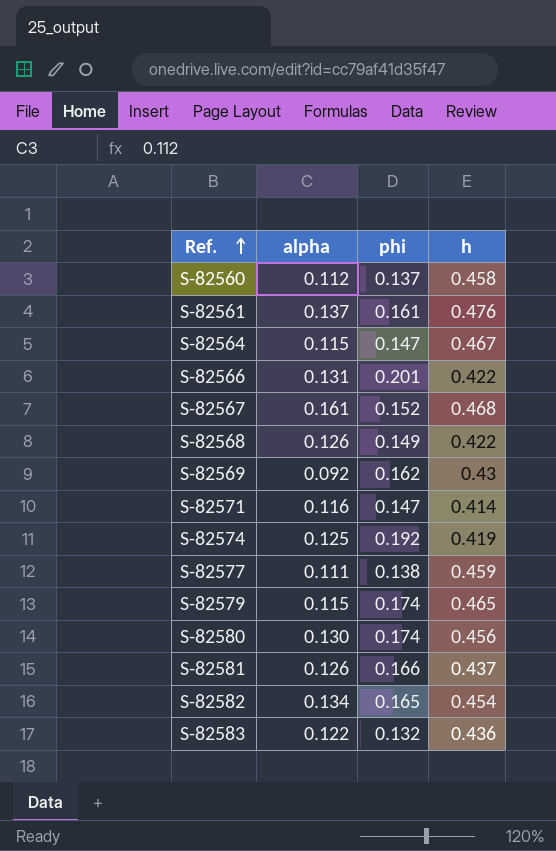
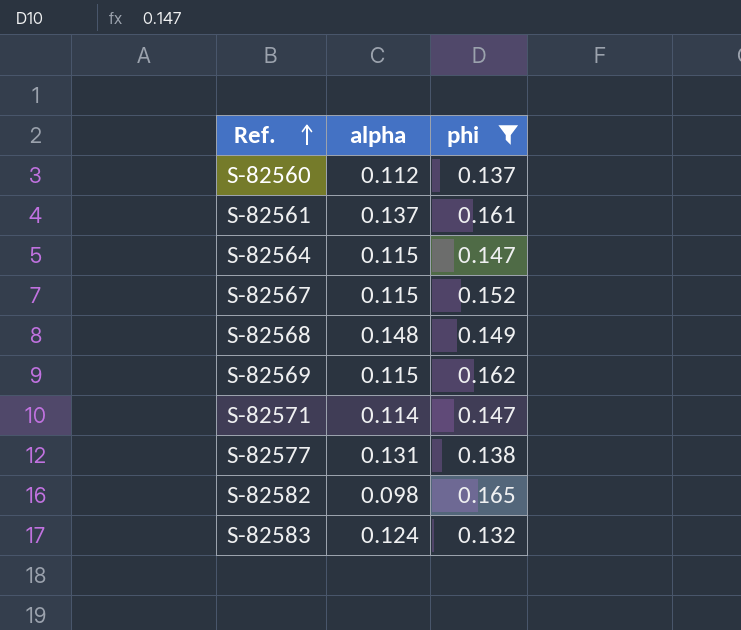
filter: none -> phi <= 0.165
column h | position: 4 -> none
S-82567 | alpha: 0.161 -> 0.115
S-82568 | alpha: 0.126 -> 0.148
S-82569 | alpha: 0.092 -> 0.115
S-82571 | alpha: 0.116 -> 0.114
S-82577 | alpha: 0.111 -> 0.131
S-82582 | alpha: 0.134 -> 0.098
S-82583 | alpha: 0.122 -> 0.124

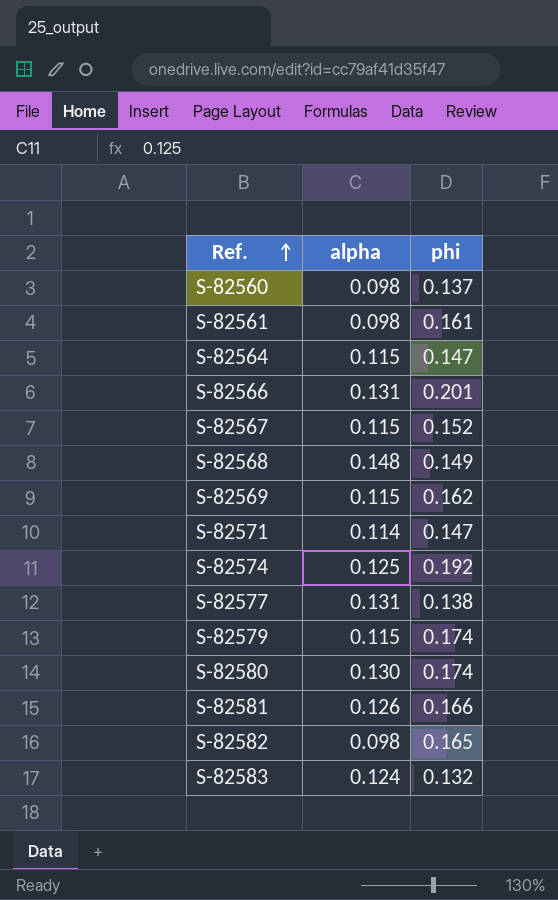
filter: phi <= 0.165 -> none
S-82560 | alpha: 0.112 -> 0.098
S-82561 | alpha: 0.137 -> 0.098

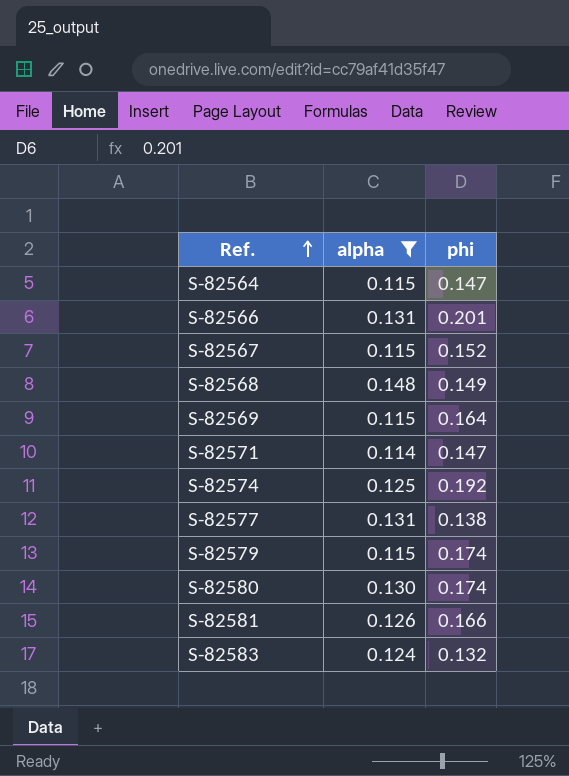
filter: none -> alpha != 0.098
S-82569 | phi: 0.162 -> 0.164

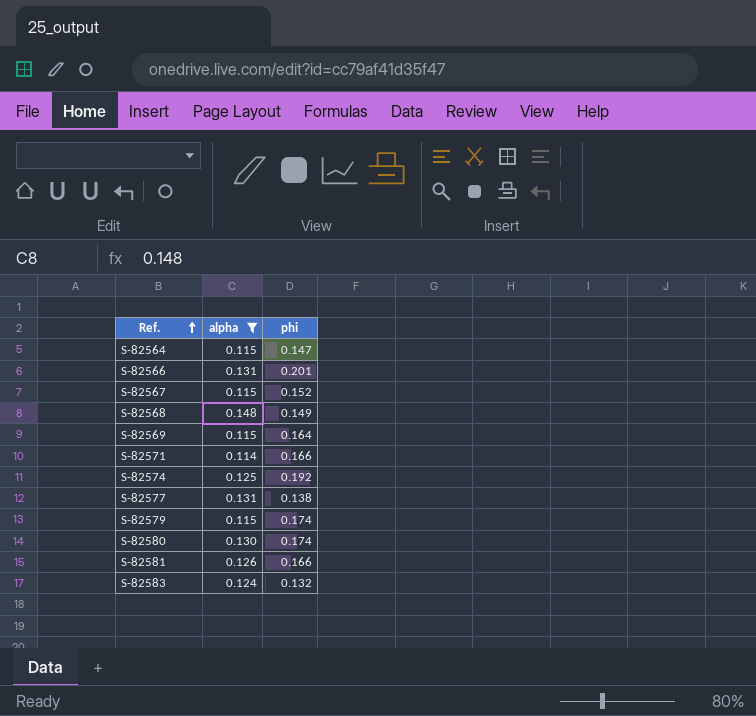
S-82571 | phi: 0.147 -> 0.166

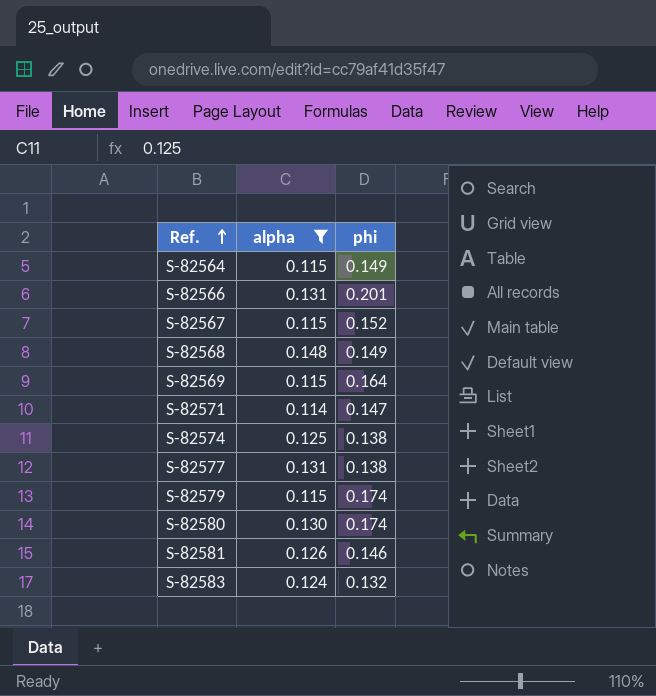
S-82564 | phi: 0.147 -> 0.149
S-82571 | phi: 0.166 -> 0.147
S-82574 | phi: 0.192 -> 0.138
S-82581 | phi: 0.166 -> 0.146

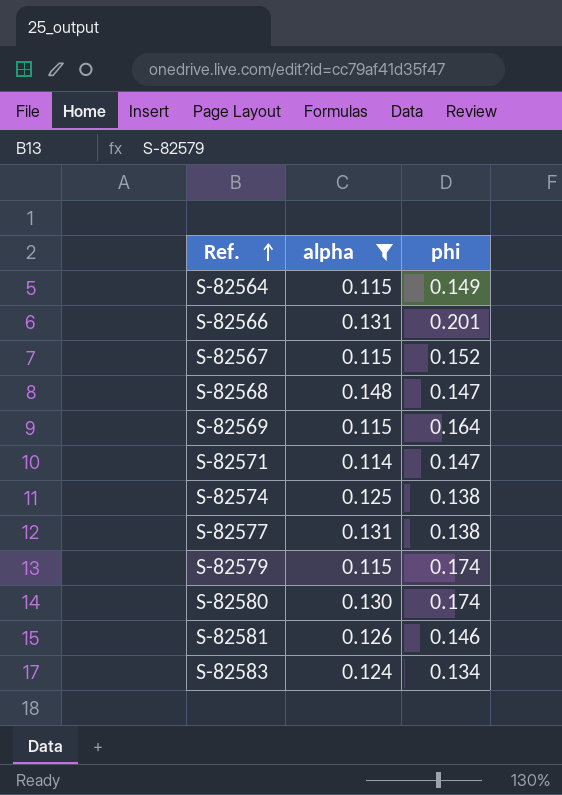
S-82568 | phi: 0.149 -> 0.147
S-82583 | phi: 0.132 -> 0.134

